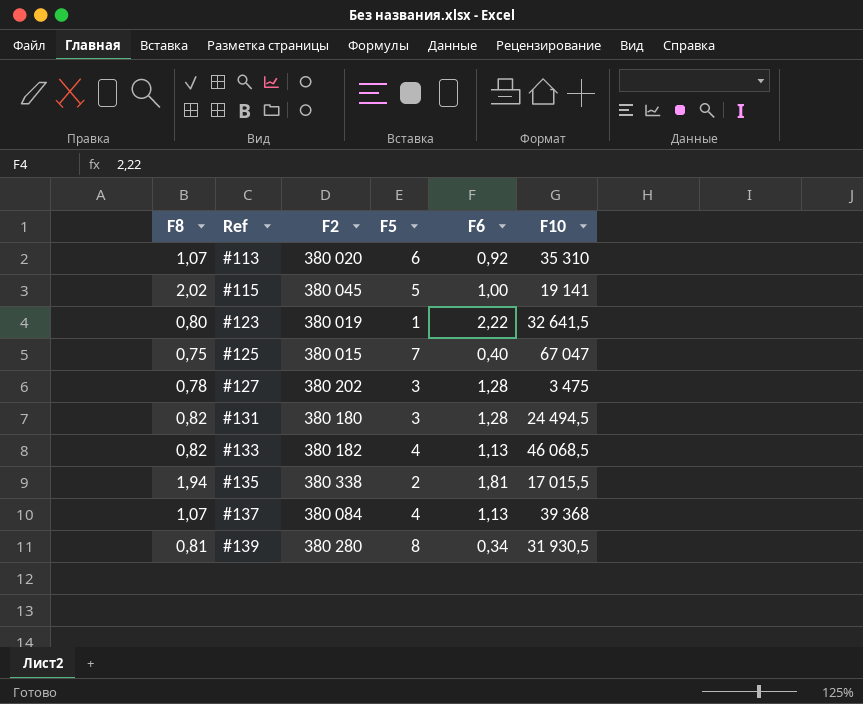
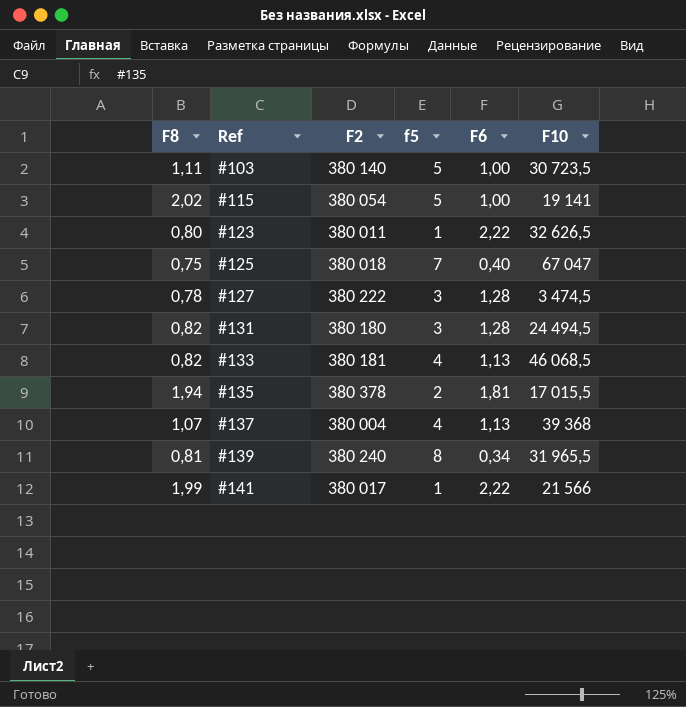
column name: F5 -> f5
row #113: 1,07 | 380 020 | 6 | 0,92 | 35 310 -> none
row #103: none -> 1,11 | 380 140 | 5 | 1,00 | 30 723,5
#115 | F2: 380 045 -> 380 054
#123 | F2: 380 019 -> 380 011
#123 | F10: 32 641,5 -> 32 626,5
#125 | F2: 380 015 -> 380 018
#127 | F2: 380 202 -> 380 222
#127 | F10: 3 475 -> 3 474,5
#133 | F2: 380 182 -> 380 181
#135 | F2: 380 338 -> 380 378
#137 | F2: 380 084 -> 380 004
#139 | F2: 380 280 -> 380 240
#139 | F10: 31 930,5 -> 31 965,5
row #141: none -> 1,99 | 380 017 | 1 | 2,22 | 21 566

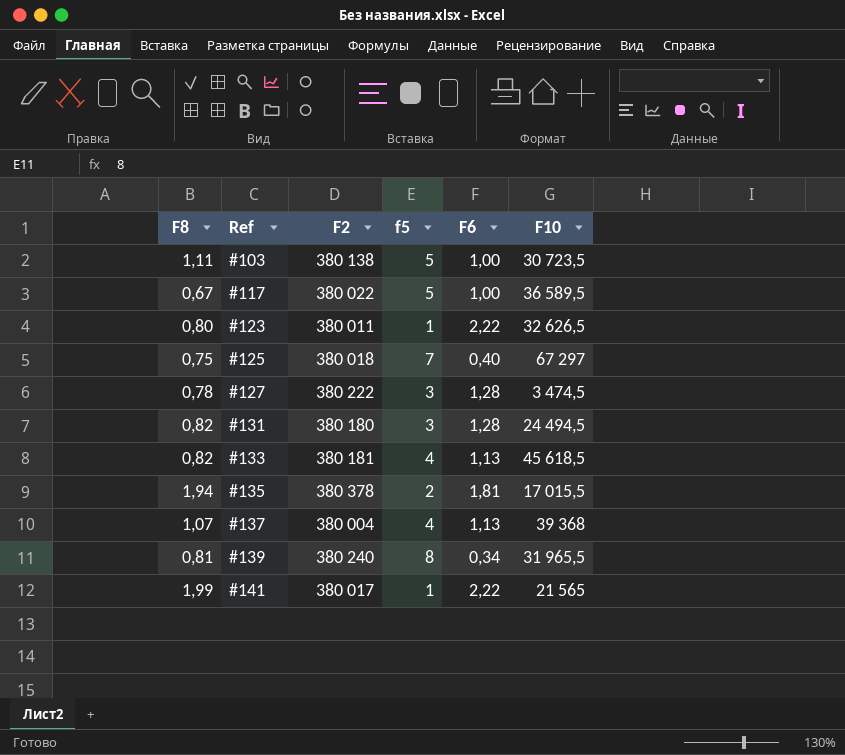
row #115: 2,02 | 380 054 | 5 | 1,00 | 19 141 -> none
#103 | F2: 380 140 -> 380 138
row #117: none -> 0,67 | 380 022 | 5 | 1,00 | 36 589,5
#125 | F10: 67 047 -> 67 297
#133 | F10: 46 068,5 -> 45 618,5
#141 | F10: 21 566 -> 21 565

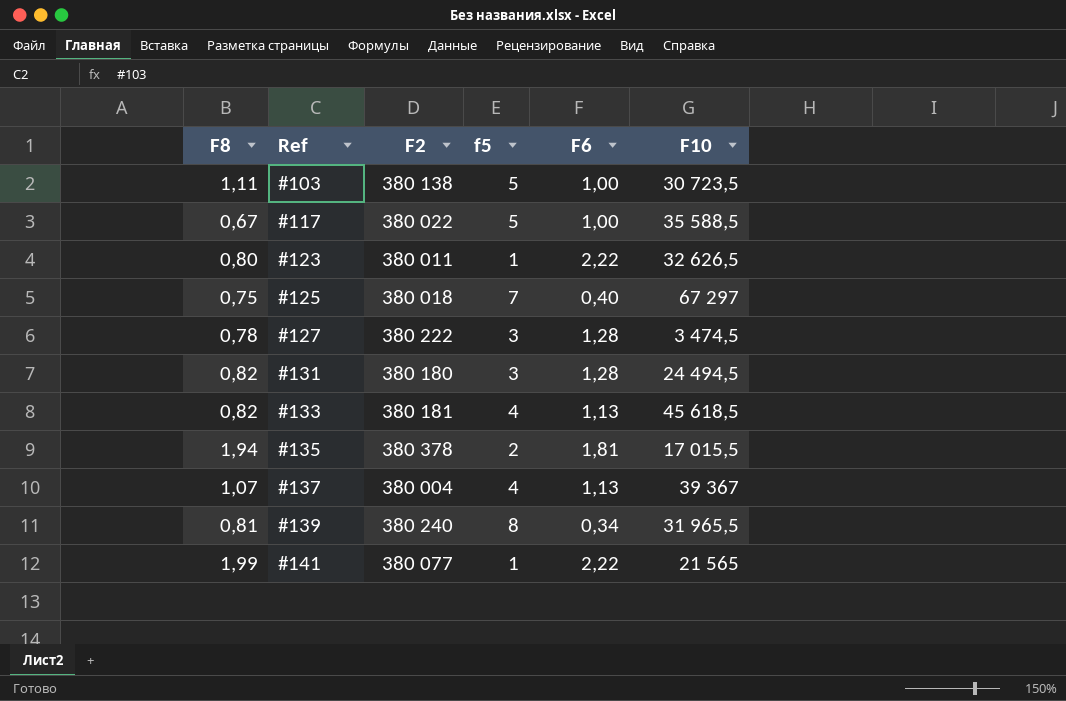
#117 | F10: 36 589,5 -> 35 588,5
#137 | F10: 39 368 -> 39 367
#141 | F2: 380 017 -> 380 077

